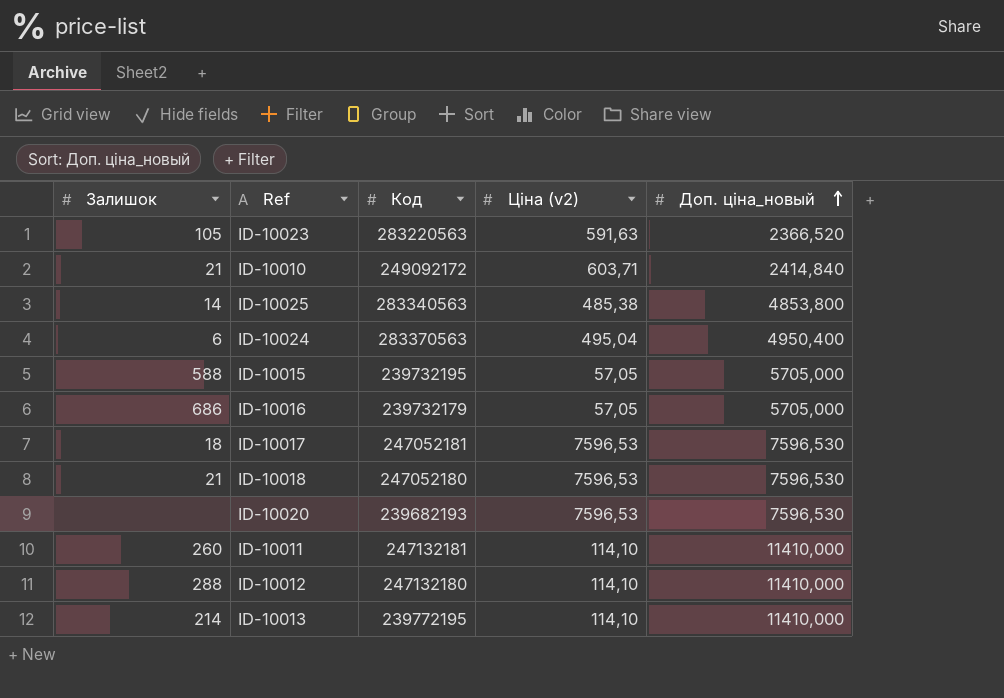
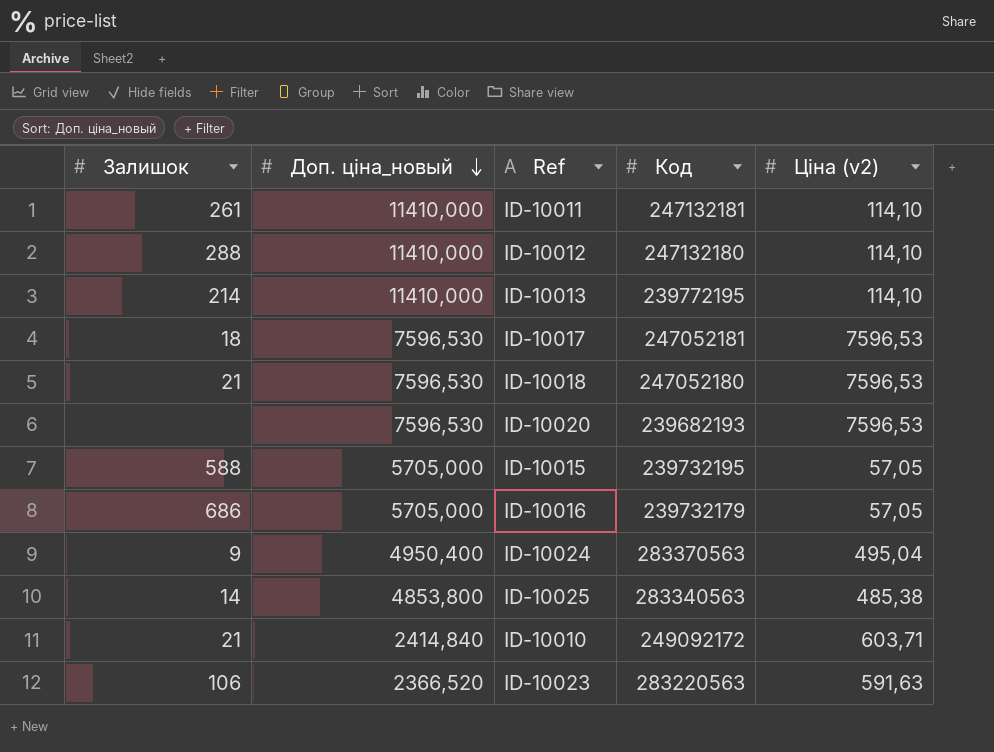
row order: Доп. ціна_новый ascending -> Доп. ціна_новый descending
column Доп. ціна_новый | position: 5 -> 2
ID-10011 | Залишок: 260 -> 261
ID-10024 | Залишок: 6 -> 9
ID-10023 | Залишок: 105 -> 106

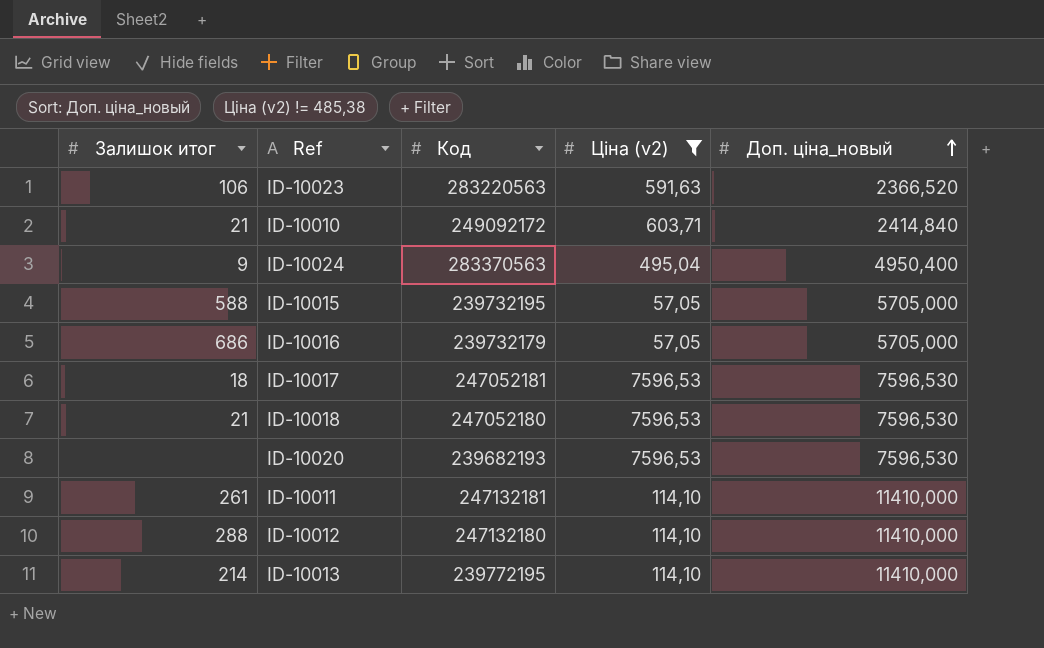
filter: none -> Ціна (v2) != 485,38
row order: Доп. ціна_новый descending -> Доп. ціна_новый ascending
column name: Залишок -> Залишок итог
column Доп. ціна_новый | position: 2 -> 5

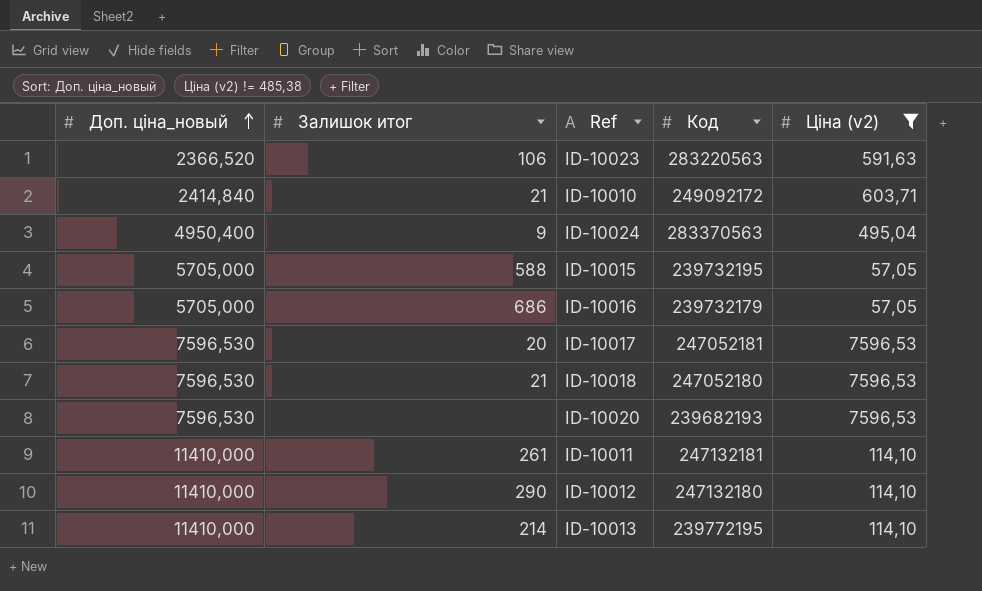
column Доп. ціна_новый | position: 5 -> 1
ID-10017 | Залишок итог: 18 -> 20
ID-10012 | Залишок итог: 288 -> 290

